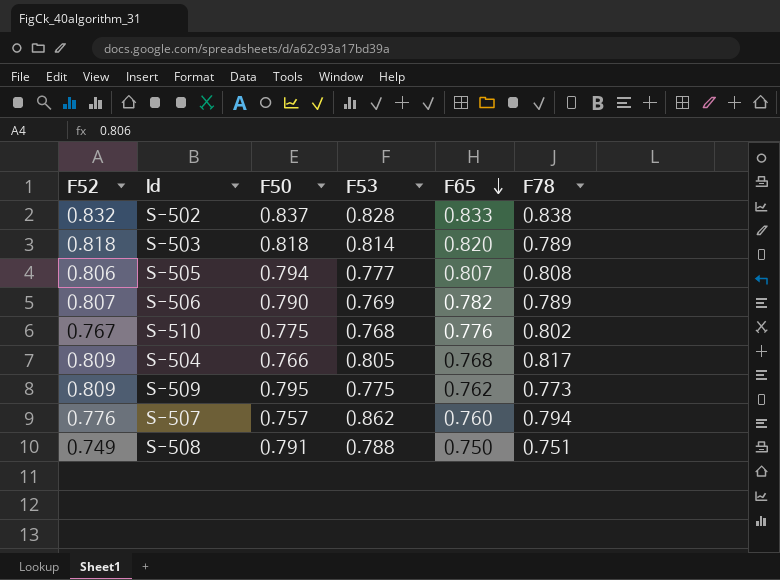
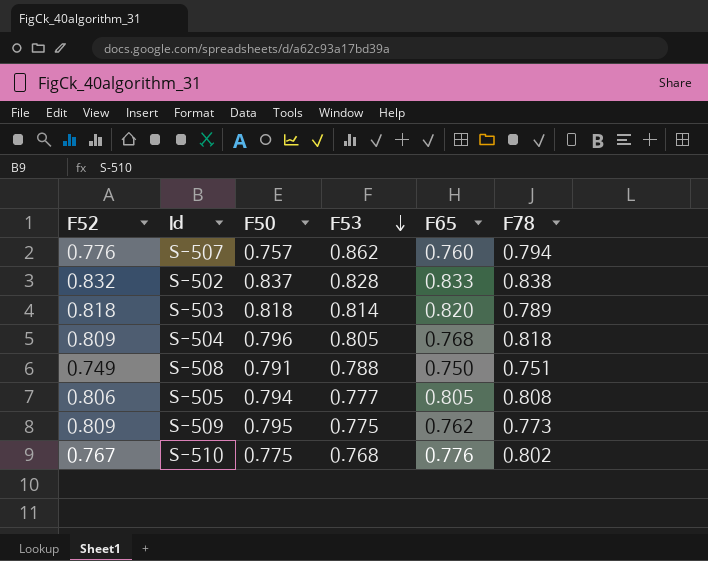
row order: F65 descending -> F53 descending
row S-506: 0.807 | 0.790 | 0.769 | 0.782 | 0.789 -> none
S-504 | F50: 0.766 -> 0.796
S-504 | F78: 0.817 -> 0.818
S-505 | F65: 0.807 -> 0.805

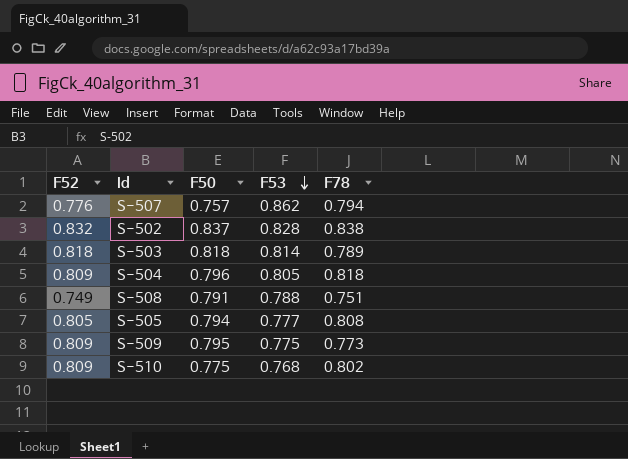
column F65 | position: 5 -> none
S-505 | F52: 0.806 -> 0.805
S-510 | F52: 0.767 -> 0.809

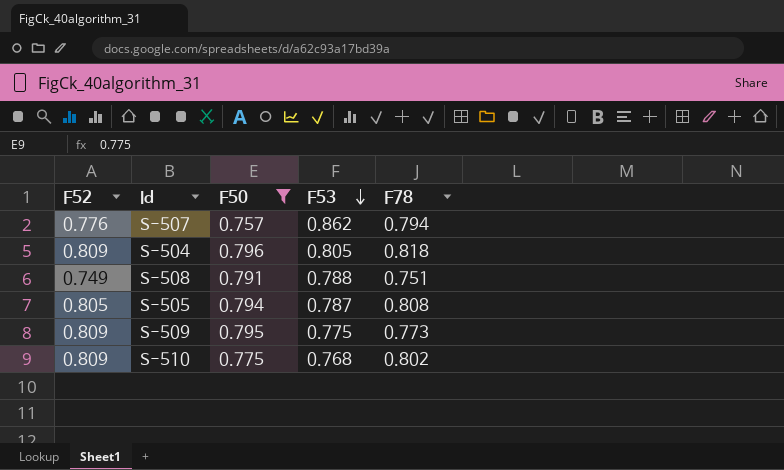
filter: none -> F50 <= 0.796
S-505 | F53: 0.777 -> 0.787

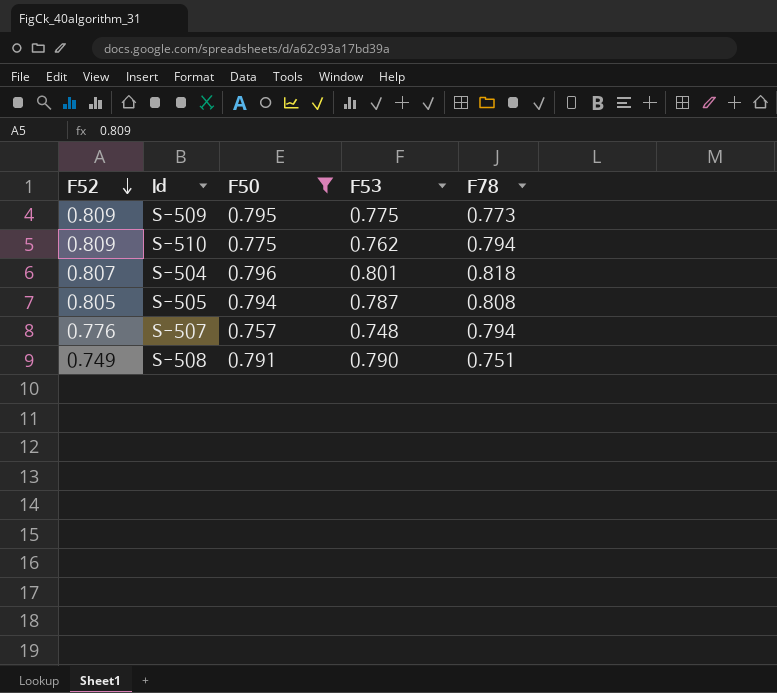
row order: F53 descending -> F52 descending
S-510 | F53: 0.768 -> 0.762
S-510 | F78: 0.802 -> 0.794
S-504 | F52: 0.809 -> 0.807
S-504 | F53: 0.805 -> 0.801
S-507 | F53: 0.862 -> 0.748
S-508 | F53: 0.788 -> 0.790

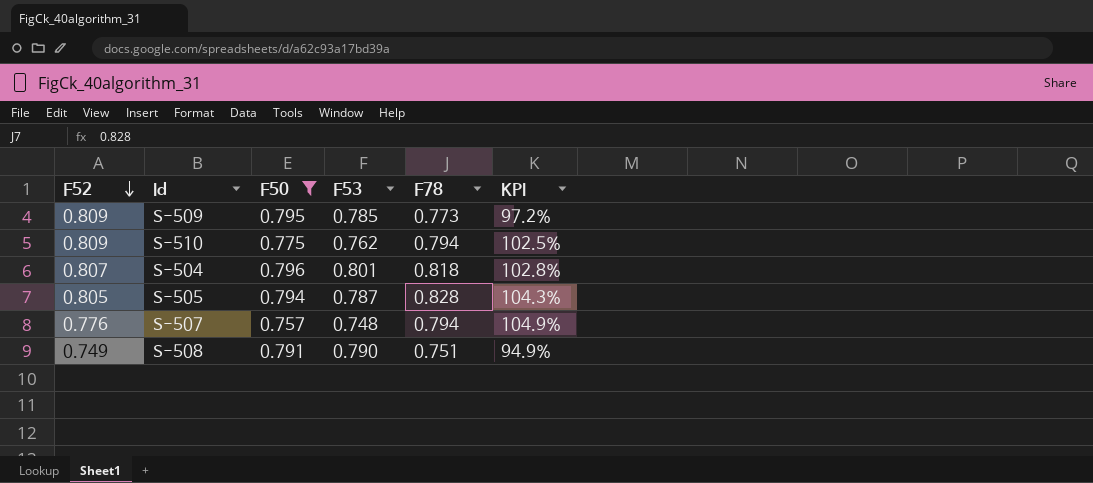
column KPI | formula: none -> [F78] / [F50]
S-509 | F53: 0.775 -> 0.785
S-505 | F78: 0.808 -> 0.828

